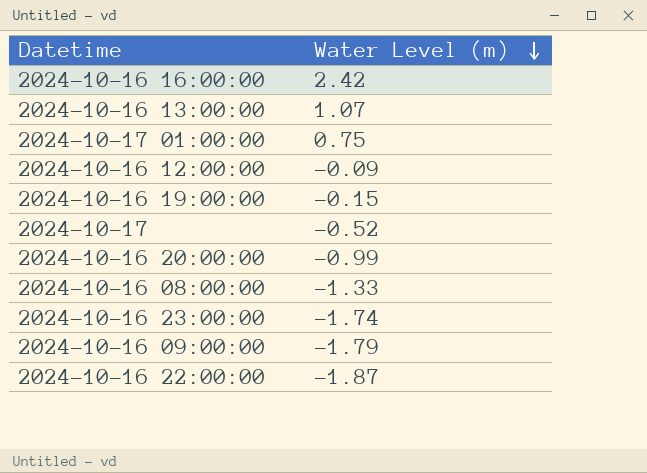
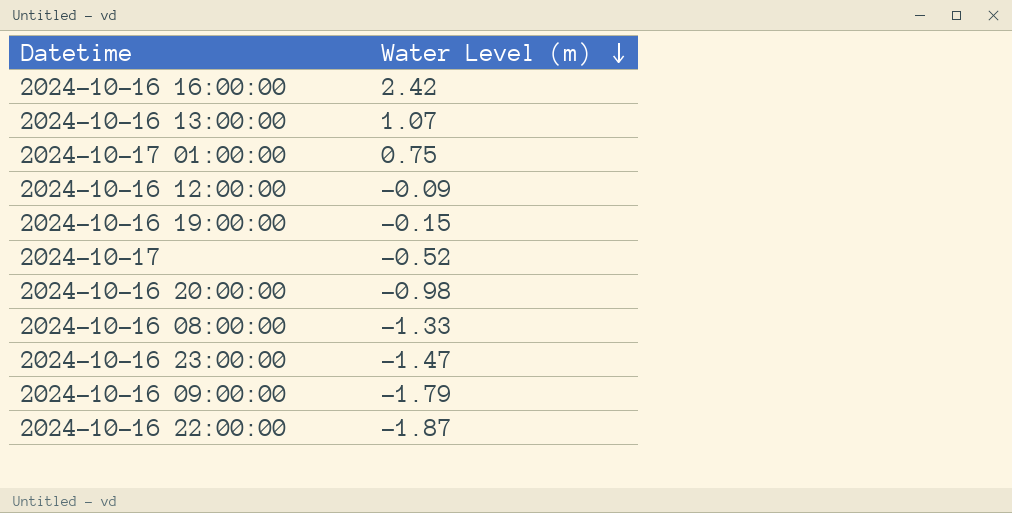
2024-10-16 20:00:00 | Water Level (m): -0.99 -> -0.98
2024-10-16 23:00:00 | Water Level (m): -1.74 -> -1.47

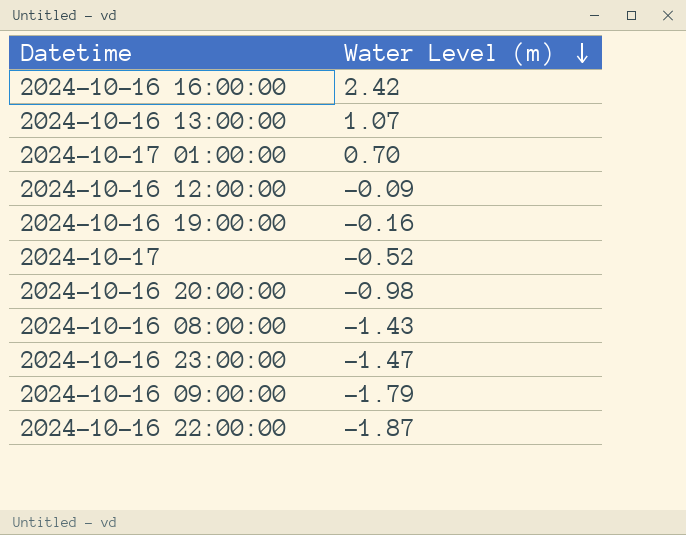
2024-10-17 01:00:00 | Water Level (m): 0.75 -> 0.70
2024-10-16 19:00:00 | Water Level (m): -0.15 -> -0.16
2024-10-16 08:00:00 | Water Level (m): -1.33 -> -1.43

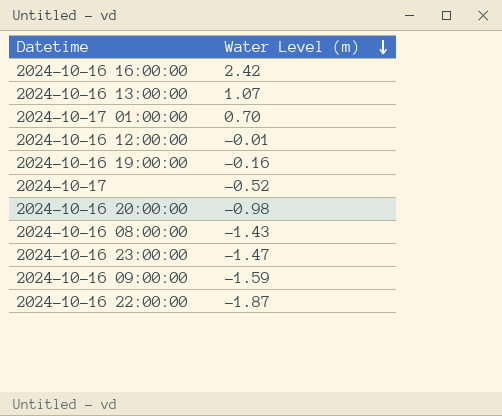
2024-10-16 12:00:00 | Water Level (m): -0.09 -> -0.01
2024-10-16 09:00:00 | Water Level (m): -1.79 -> -1.59

